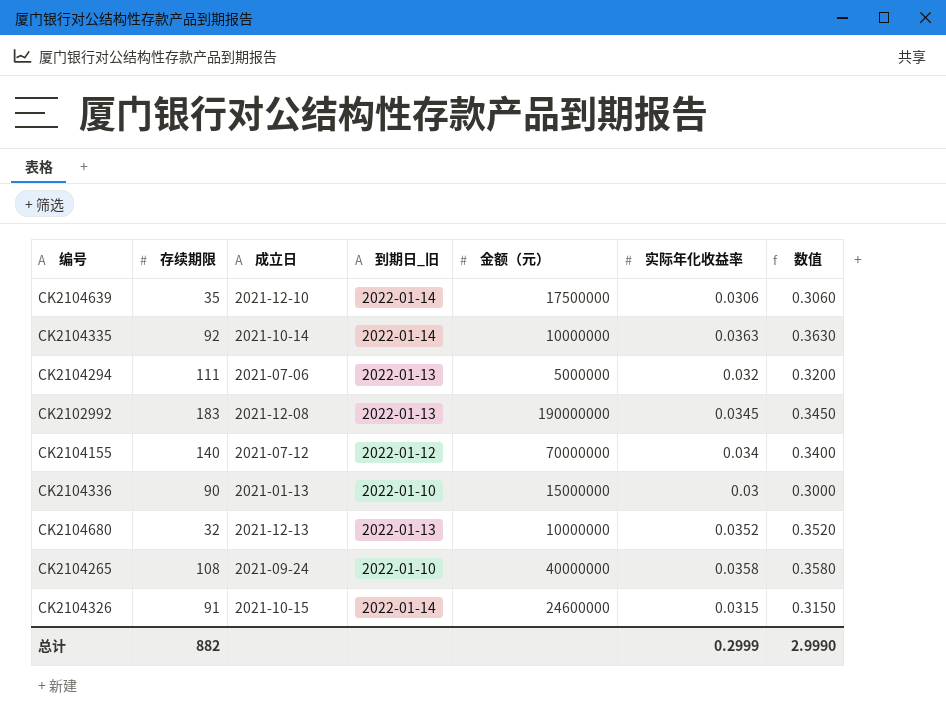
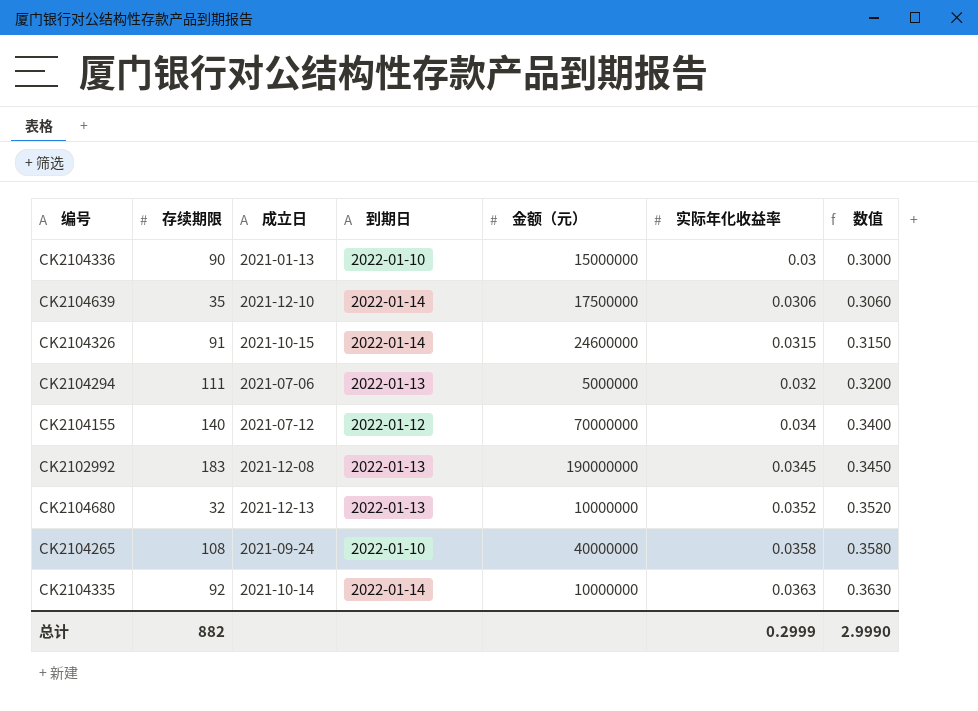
row order: none -> 实际年化收益率 ascending
column name: 到期日_旧 -> 到期日

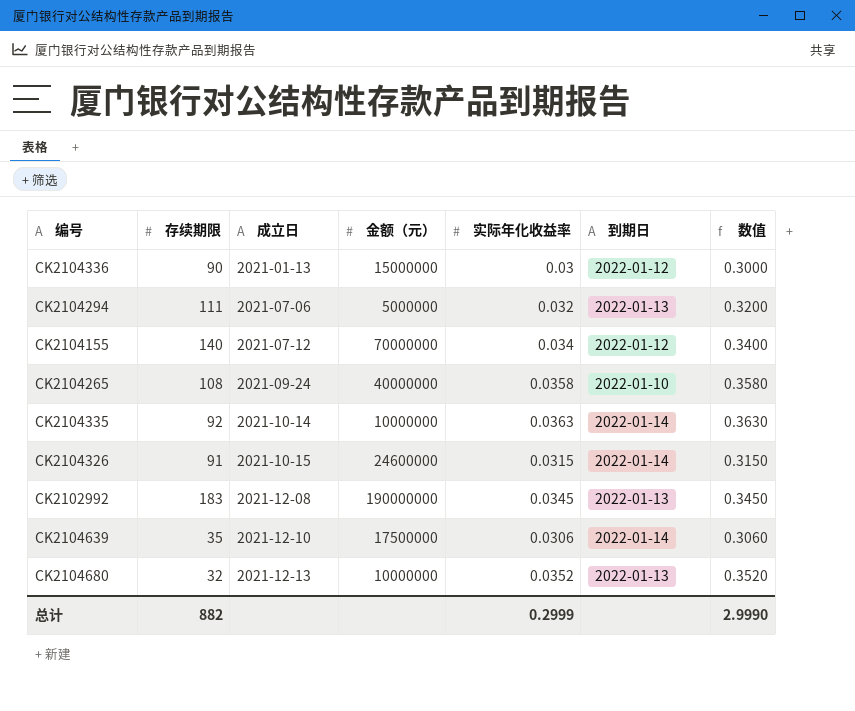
row order: 实际年化收益率 ascending -> 成立日 ascending
column 到期日 | position: 4 -> 6
CK2104336 | 到期日: 2022-01-10 -> 2022-01-12

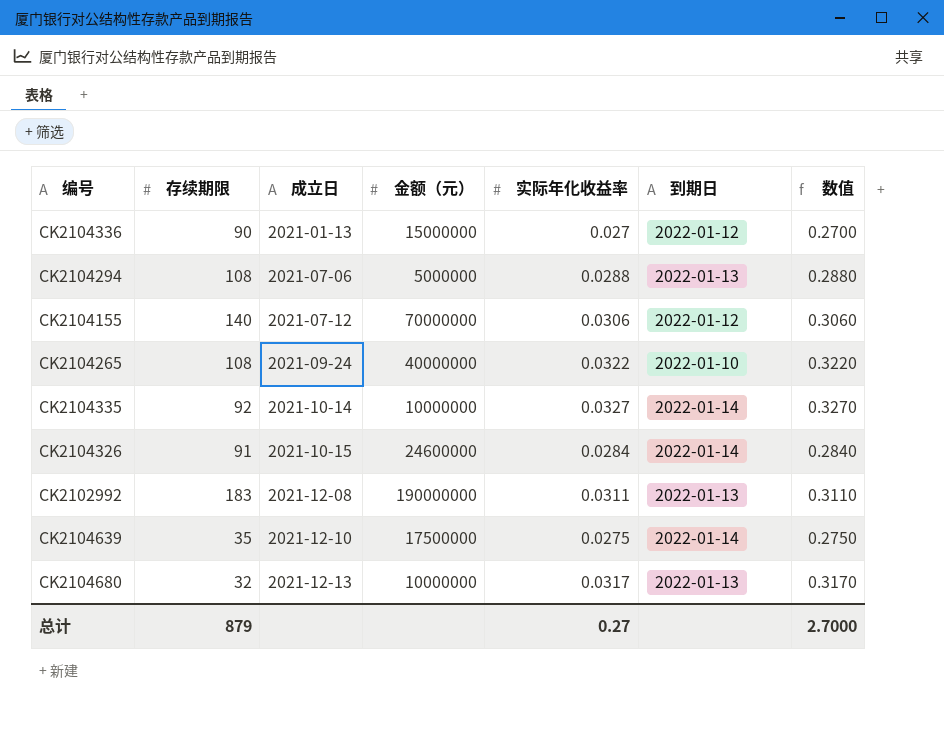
CK2104336 | 实际年化收益率: 0.03 -> 0.027
CK2104336 | 数值: 0.3000 -> 0.2700
CK2104294 | 存续期限: 111 -> 108
CK2104294 | 实际年化收益率: 0.032 -> 0.0288
CK2104294 | 数值: 0.3200 -> 0.2880
CK2104155 | 实际年化收益率: 0.034 -> 0.0306
CK2104155 | 数值: 0.3400 -> 0.3060
CK2104265 | 实际年化收益率: 0.0358 -> 0.0322
CK2104265 | 数值: 0.3580 -> 0.3220
CK2104335 | 实际年化收益率: 0.0363 -> 0.0327
CK2104335 | 数值: 0.3630 -> 0.3270
CK2104326 | 实际年化收益率: 0.0315 -> 0.0284
CK2104326 | 数值: 0.3150 -> 0.2840
CK2102992 | 实际年化收益率: 0.0345 -> 0.0311
CK2102992 | 数值: 0.3450 -> 0.3110
CK2104639 | 实际年化收益率: 0.0306 -> 0.0275
CK2104639 | 数值: 0.3060 -> 0.2750
CK2104680 | 实际年化收益率: 0.0352 -> 0.0317
CK2104680 | 数值: 0.3520 -> 0.3170
总计 | 存续期限: 882 -> 879
总计 | 实际年化收益率: 0.2999 -> 0.27
总计 | 数值: 2.9990 -> 2.7000

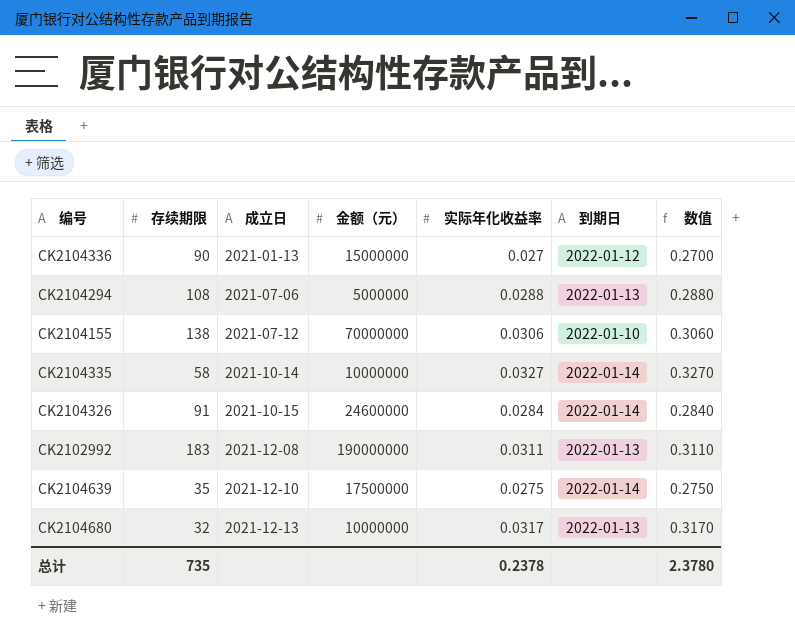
row CK2104265: 108 | 2021-09-24 | 40000000 | 0.0322 | 2022-01-10 | 0.3220 -> none
CK2104155 | 存续期限: 140 -> 138
CK2104155 | 到期日: 2022-01-12 -> 2022-01-10
CK2104335 | 存续期限: 92 -> 58
总计 | 存续期限: 879 -> 735
总计 | 实际年化收益率: 0.27 -> 0.2378
总计 | 数值: 2.7000 -> 2.3780

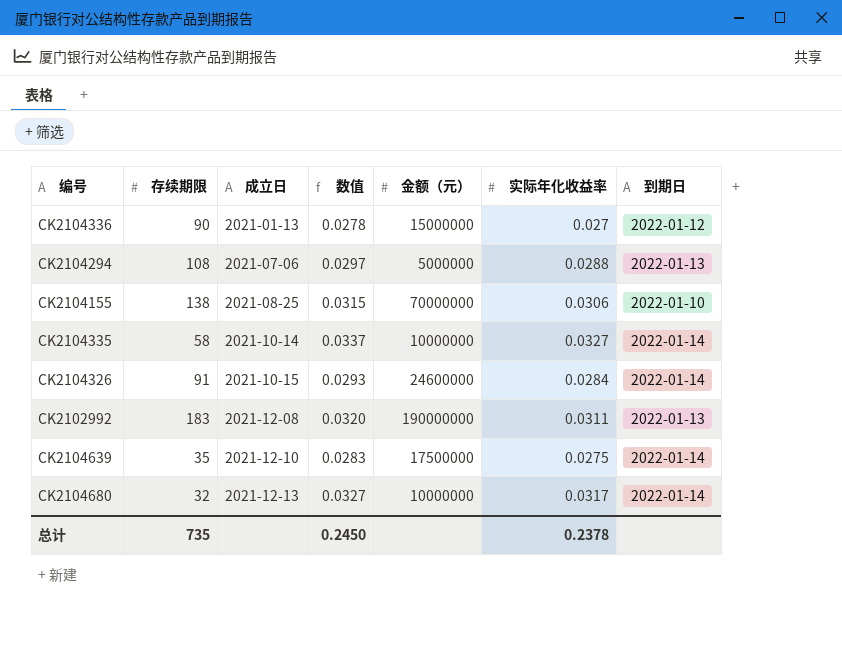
column 数值 | formula: [实际年化收益率] * 10 -> [实际年化收益率] * 1.03
column 数值 | position: 7 -> 4
CK2104155 | 成立日: 2021-07-12 -> 2021-08-25
CK2104680 | 到期日: 2022-01-13 -> 2022-01-14
总计 | 数值: 2.3780 -> 0.2450

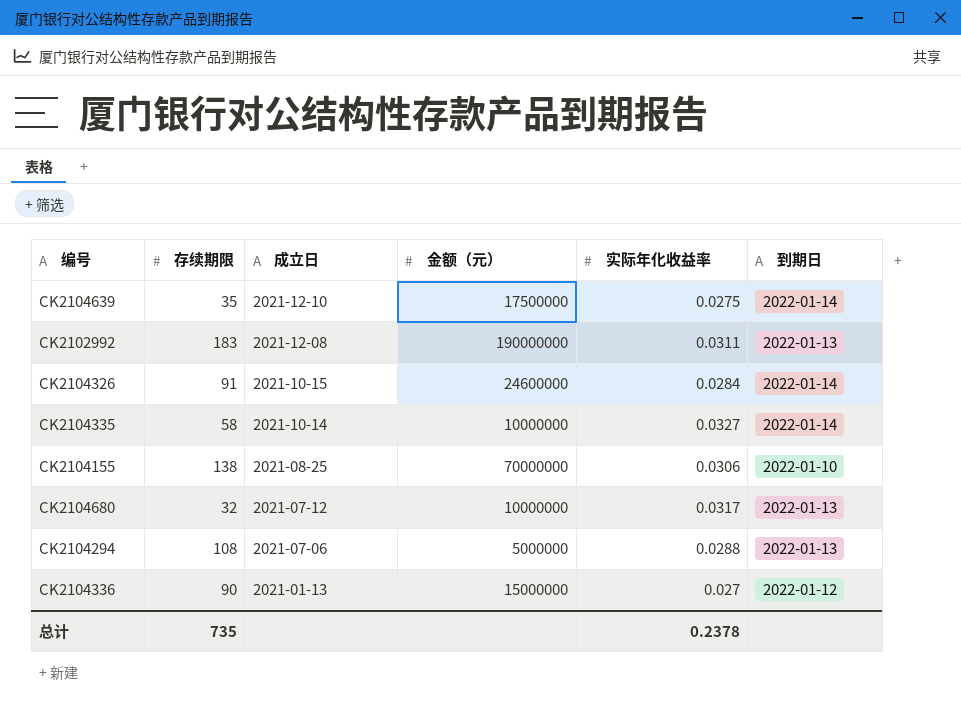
row order: 成立日 ascending -> 成立日 descending
column 数值 | formula: [实际年化收益率] * 1.03 -> none
CK2104680 | 成立日: 2021-12-13 -> 2021-07-12
CK2104680 | 到期日: 2022-01-14 -> 2022-01-13

